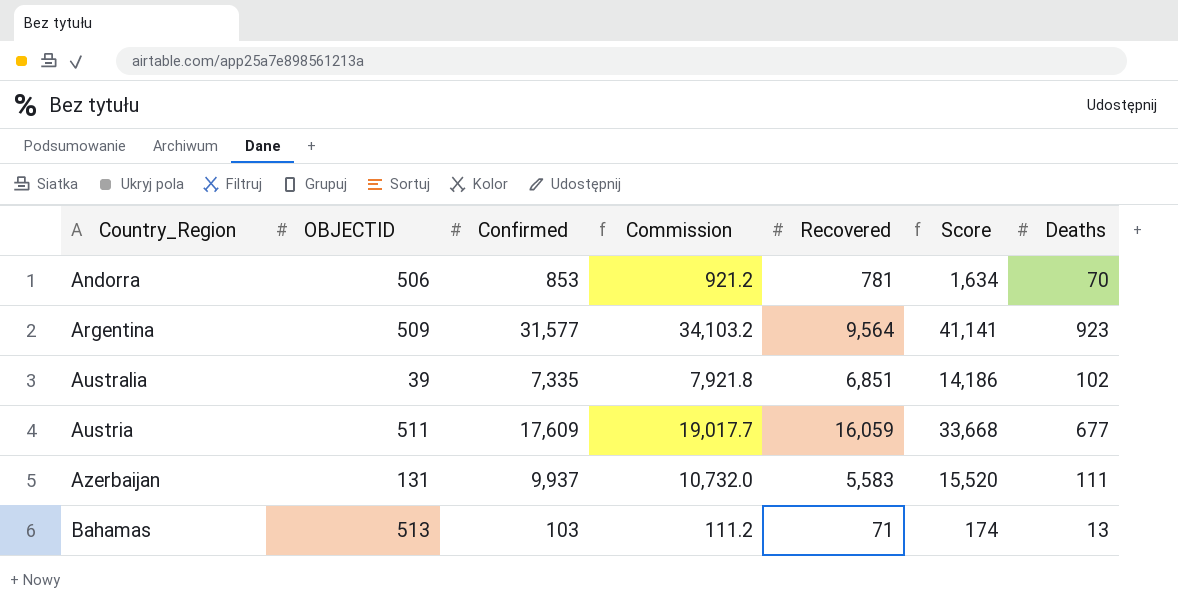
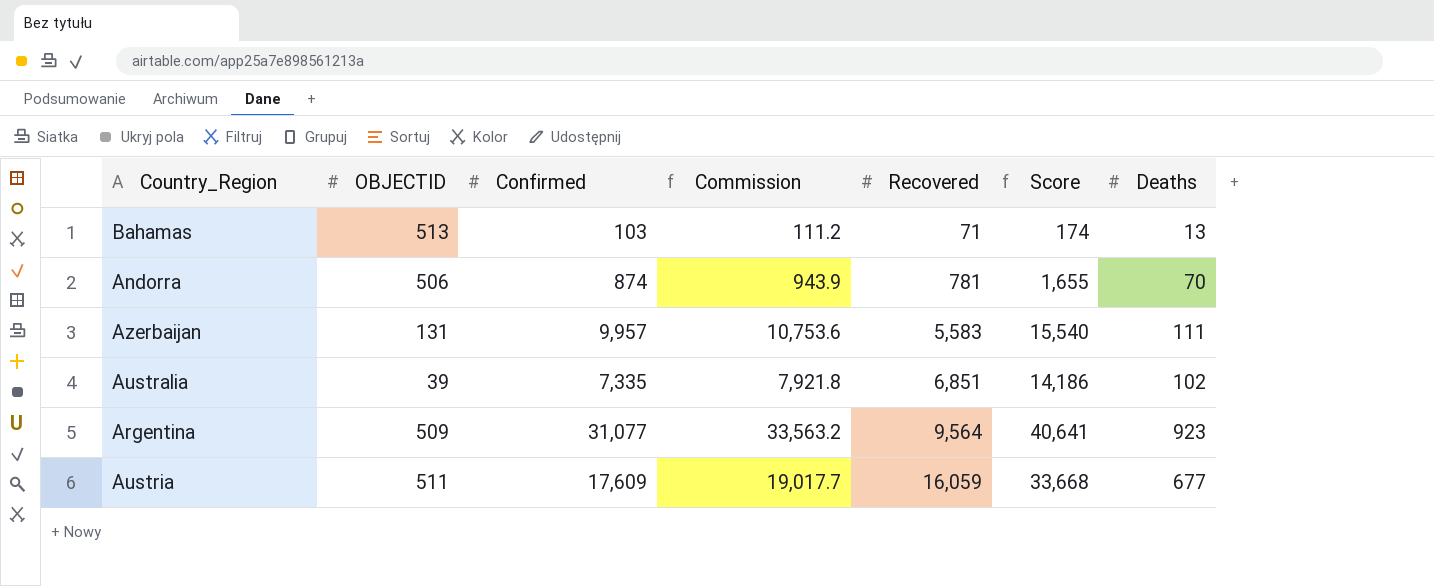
row order: Country_Region ascending -> Recovered ascending
Andorra | Confirmed: 853 -> 874
Andorra | Commission: 921.2 -> 943.9
Andorra | Score: 1,634 -> 1,655
Azerbaijan | Confirmed: 9,937 -> 9,957
Azerbaijan | Commission: 10,732.0 -> 10,753.6
Azerbaijan | Score: 15,520 -> 15,540
Argentina | Confirmed: 31,577 -> 31,077
Argentina | Commission: 34,103.2 -> 33,563.2
Argentina | Score: 41,141 -> 40,641

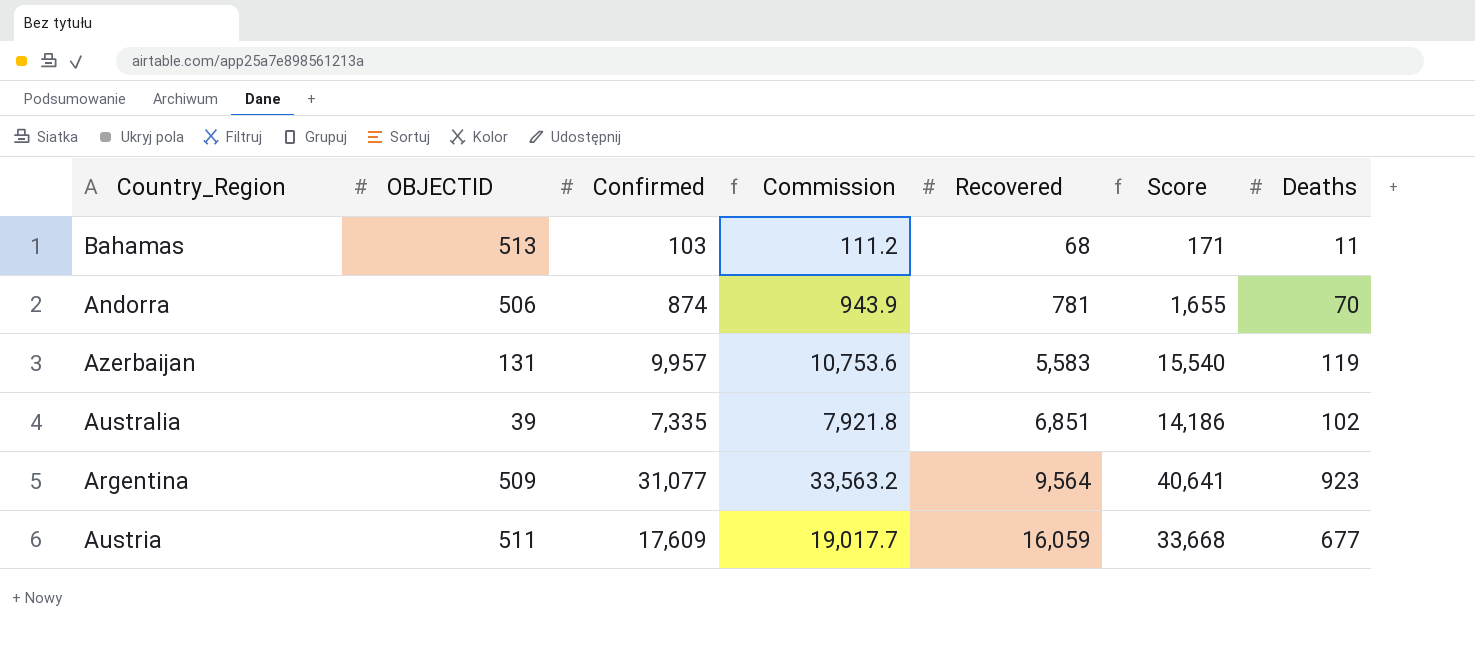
Bahamas | Recovered: 71 -> 68
Bahamas | Score: 174 -> 171
Bahamas | Deaths: 13 -> 11
Azerbaijan | Deaths: 111 -> 119

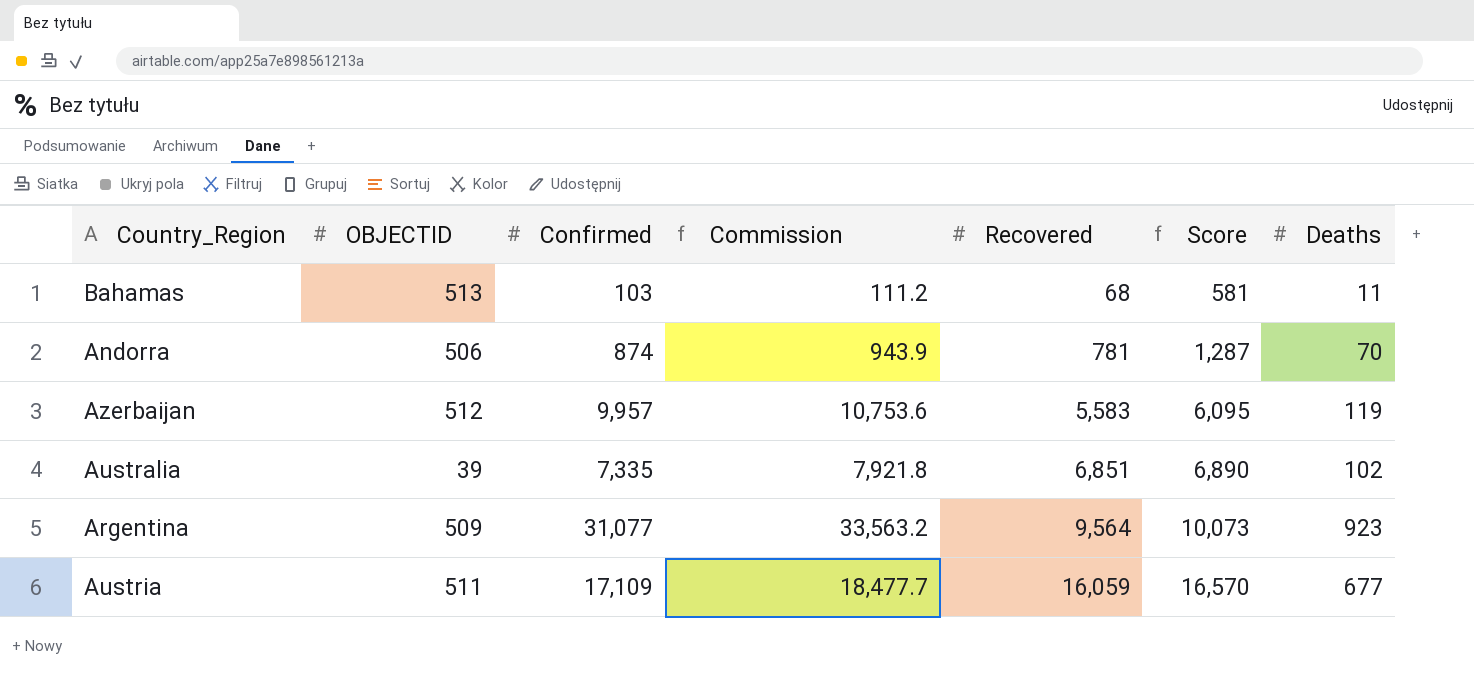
column Score | formula: [Confirmed] + [Recovered] -> [OBJECTID] + [Recovered]
Azerbaijan | OBJECTID: 131 -> 512
Austria | Confirmed: 17,609 -> 17,109
Austria | Commission: 19,017.7 -> 18,477.7

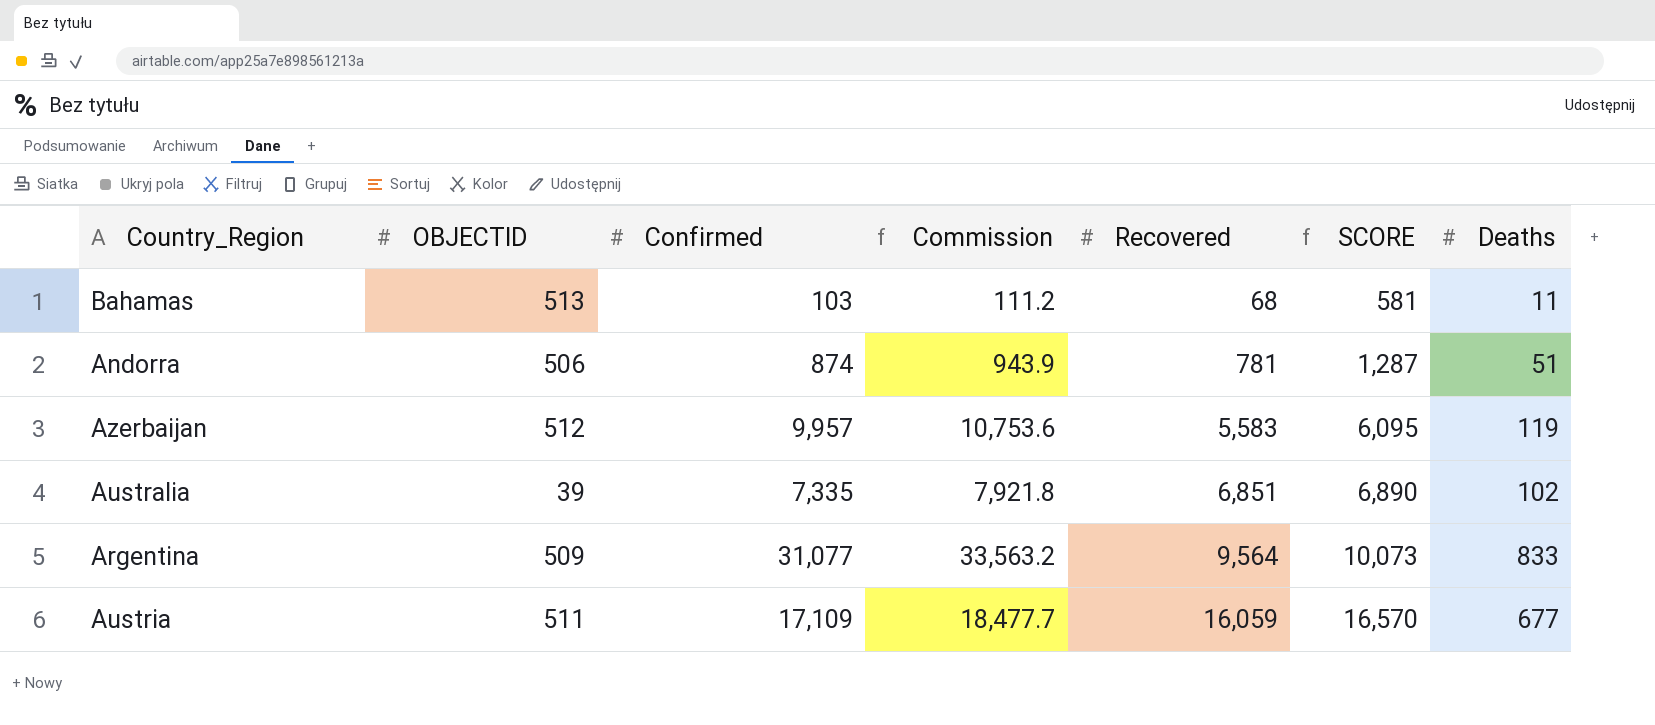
column name: Score -> SCORE
Andorra | Deaths: 70 -> 51
Argentina | Deaths: 923 -> 833

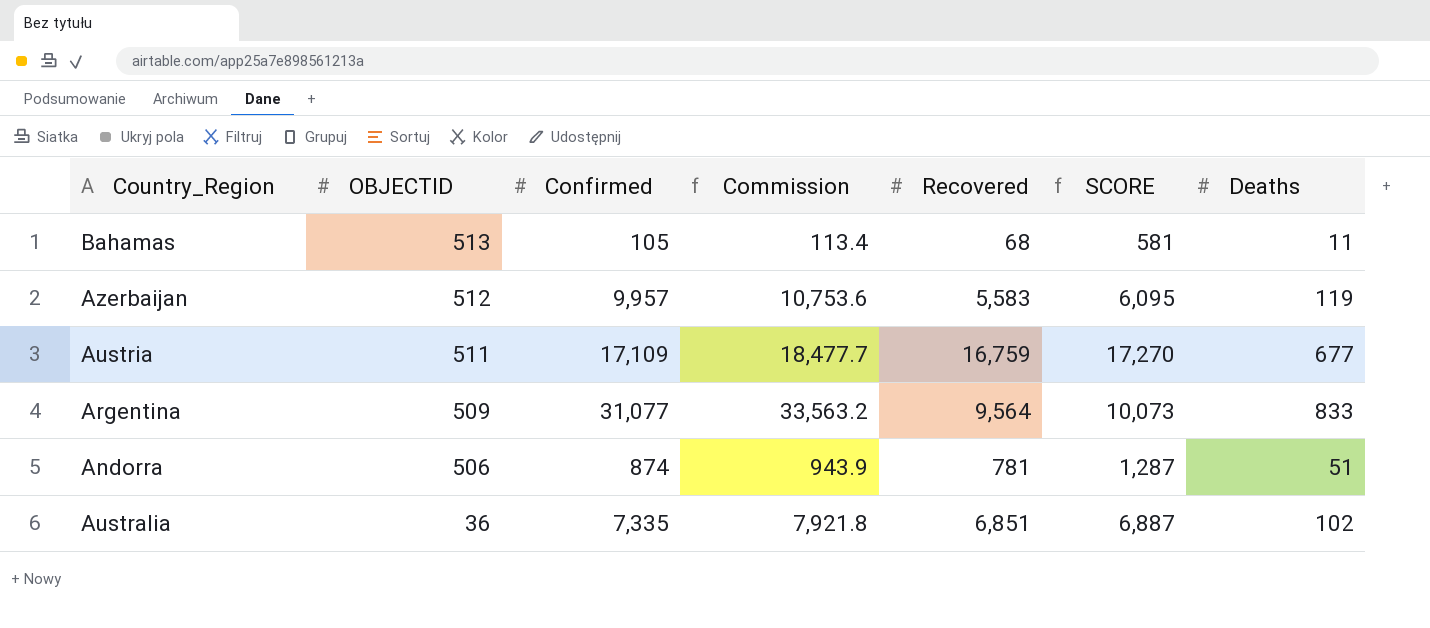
row order: Recovered ascending -> OBJECTID descending
Bahamas | Confirmed: 103 -> 105
Bahamas | Commission: 111.2 -> 113.4
Austria | Recovered: 16,059 -> 16,759
Austria | SCORE: 16,570 -> 17,270
Australia | OBJECTID: 39 -> 36
Australia | SCORE: 6,890 -> 6,887

